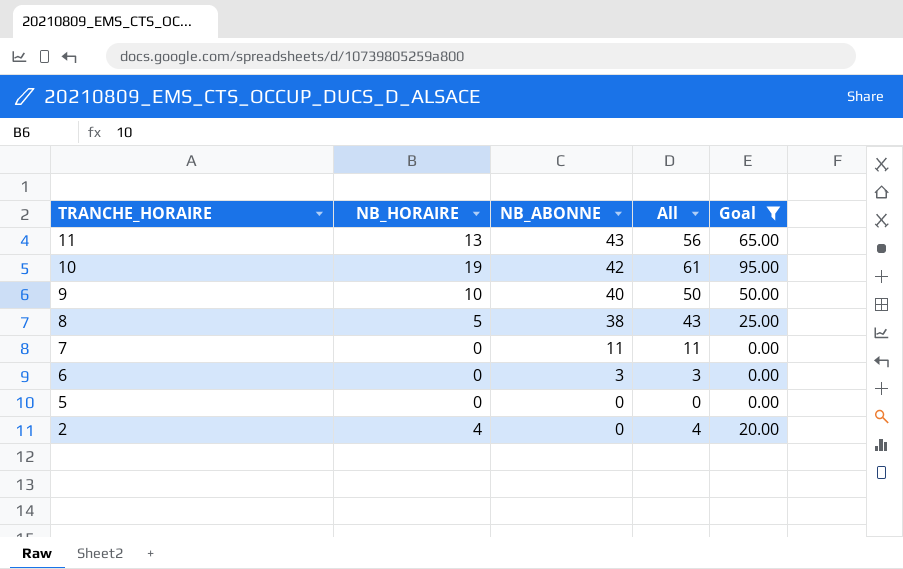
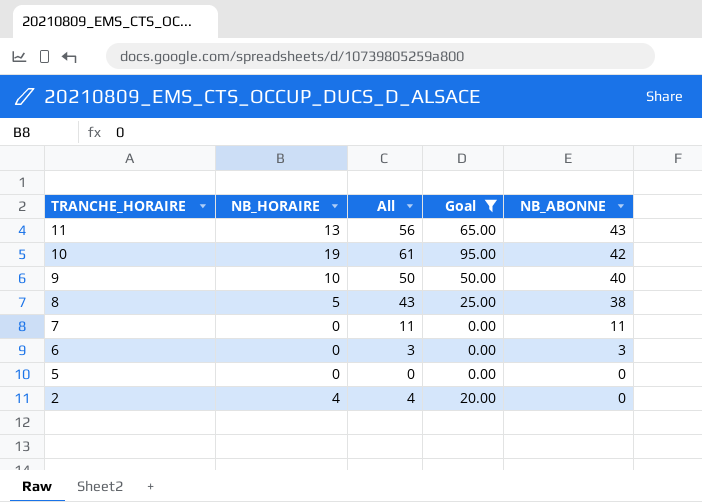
column NB_ABONNE | position: 3 -> 5

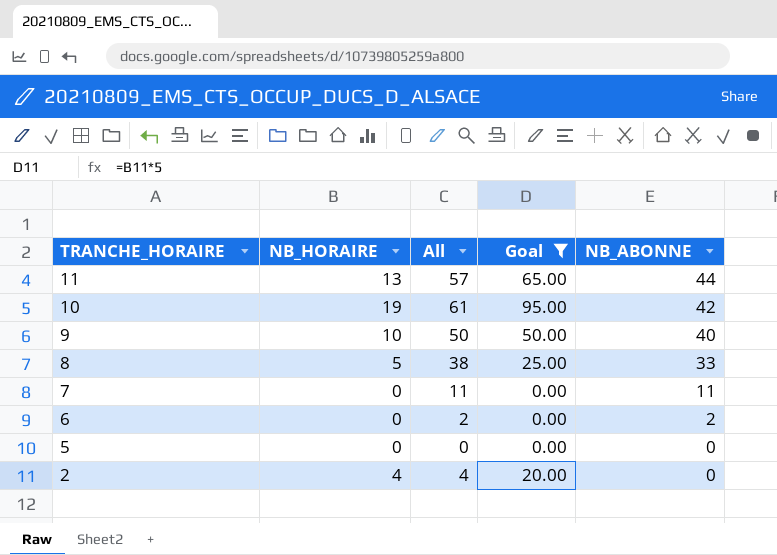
11 | All: 56 -> 57
11 | NB_ABONNE: 43 -> 44
8 | All: 43 -> 38
8 | NB_ABONNE: 38 -> 33
6 | All: 3 -> 2
6 | NB_ABONNE: 3 -> 2

